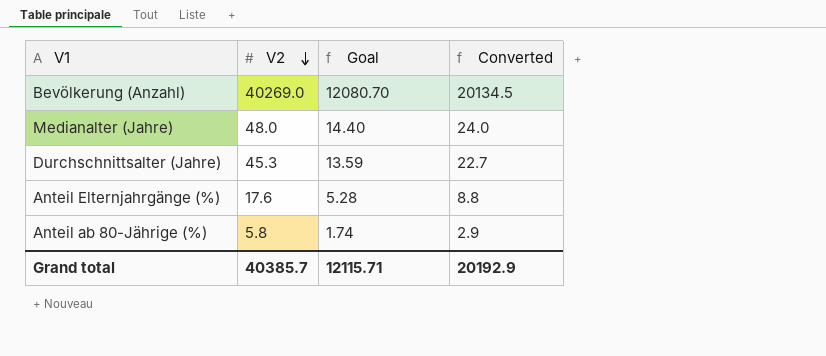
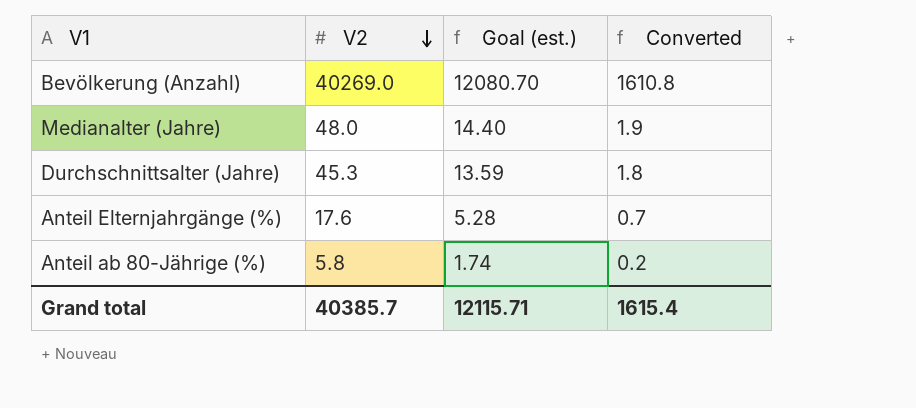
column name: Goal -> Goal (est.)
column Converted | formula: [V2] * 0.5 -> [V2] * 0.04
Grand total | Converted: 20192.9 -> 1615.4

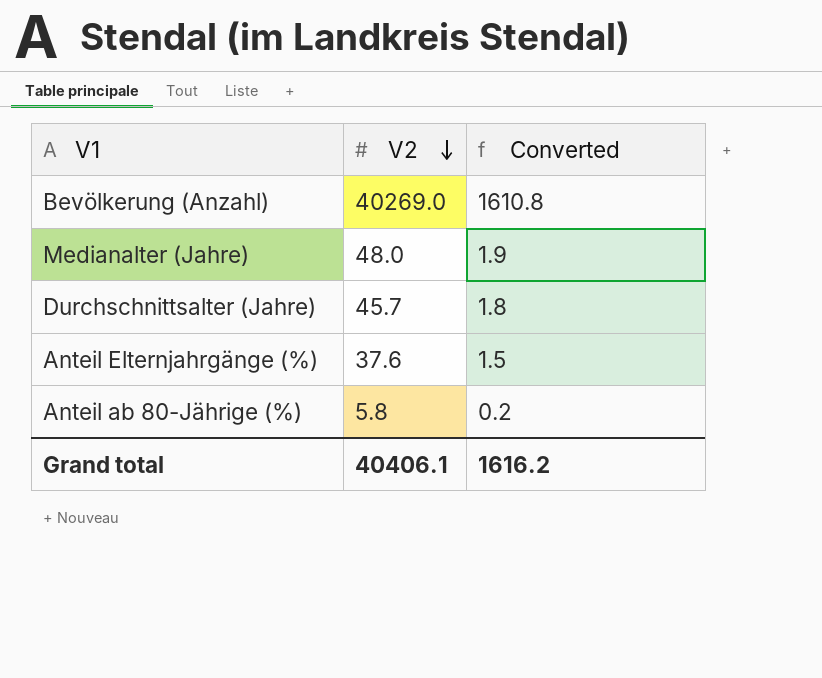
column Goal (est.) | formula: [V2] * 0.3 -> none
Durchschnittsalter (Jahre) | V2: 45.3 -> 45.7
Anteil Elternjahrgänge (%) | V2: 17.6 -> 37.6
Anteil Elternjahrgänge (%) | Converted: 0.7 -> 1.5
Grand total | V2: 40385.7 -> 40406.1
Grand total | Converted: 1615.4 -> 1616.2

